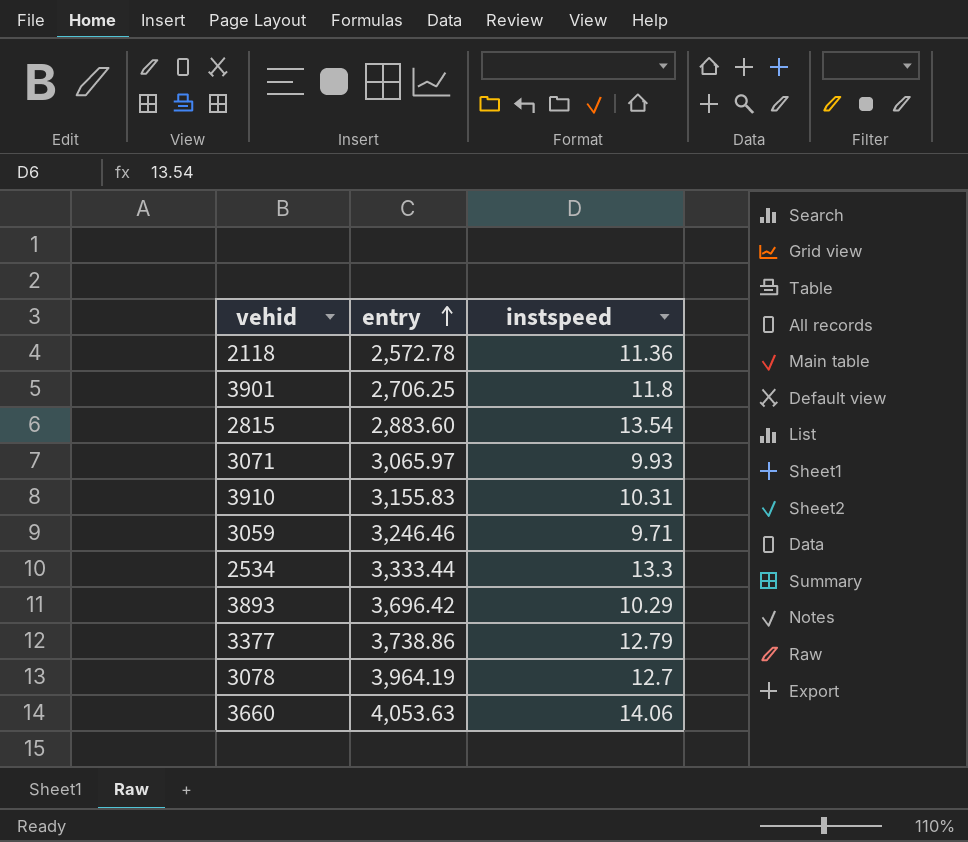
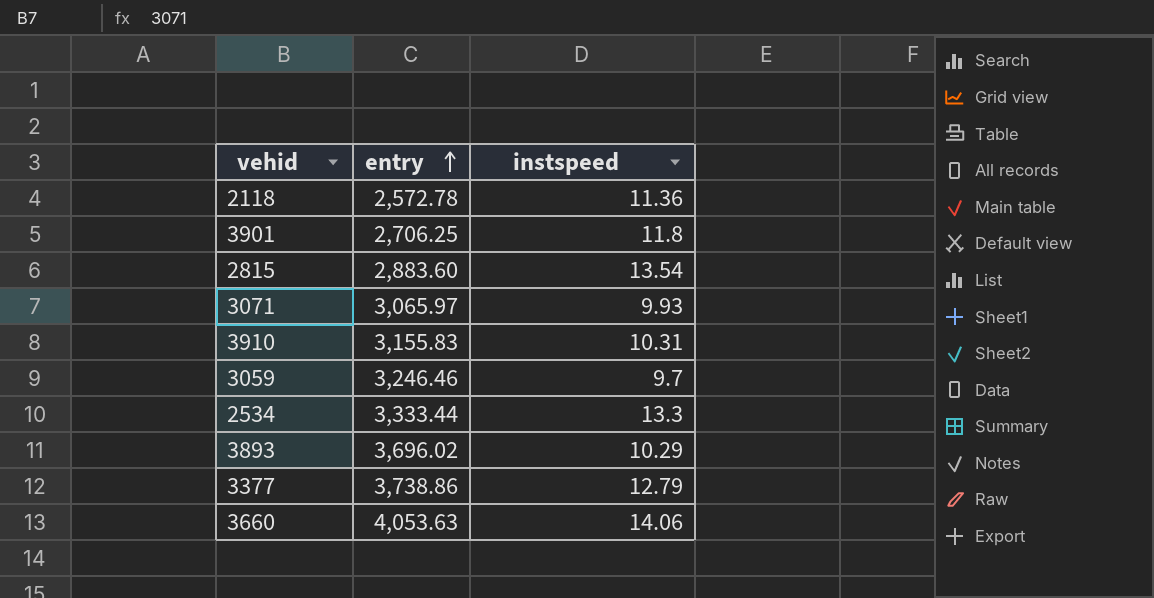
row 3078: 3,964.19 | 12.7 -> none
3059 | instspeed: 9.71 -> 9.7
3893 | entry: 3,696.42 -> 3,696.02

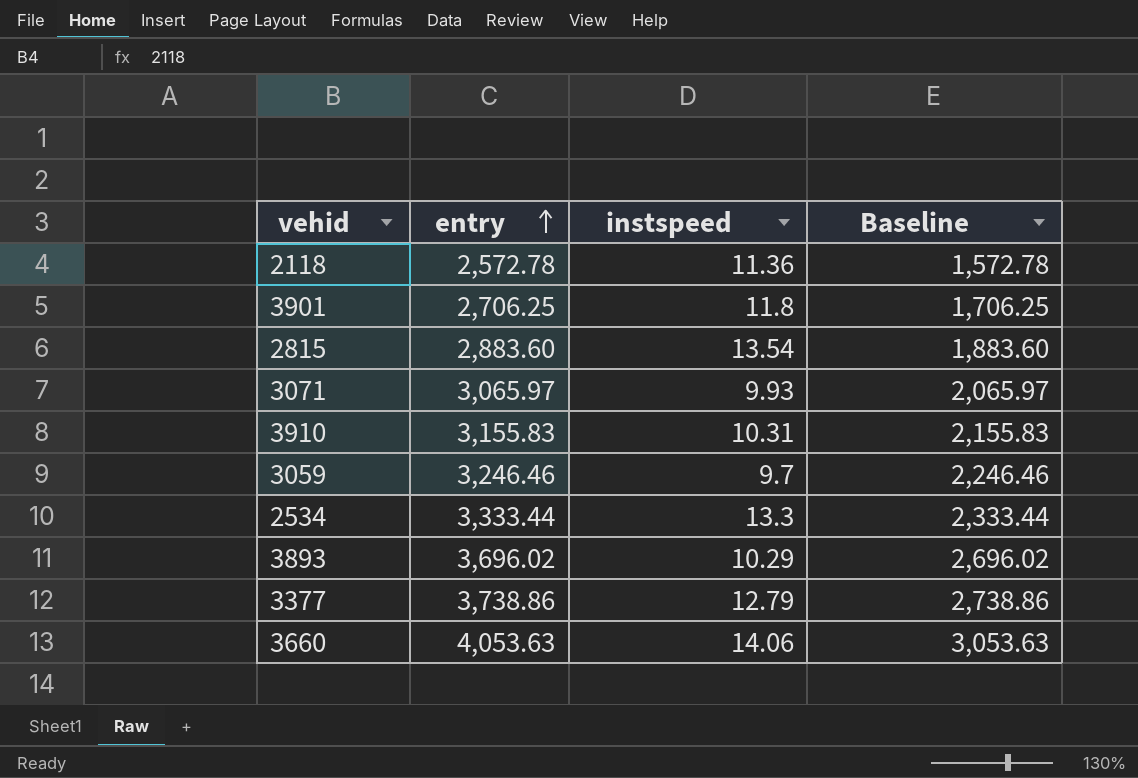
column Baseline | formula: none -> [entry] - 1000

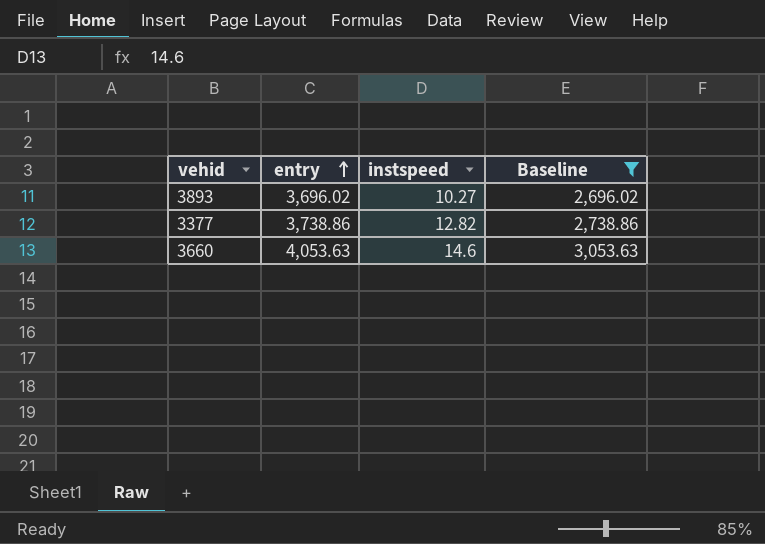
filter: none -> Baseline >= 2,696.02
3893 | instspeed: 10.29 -> 10.27
3377 | instspeed: 12.79 -> 12.82
3660 | instspeed: 14.06 -> 14.6

